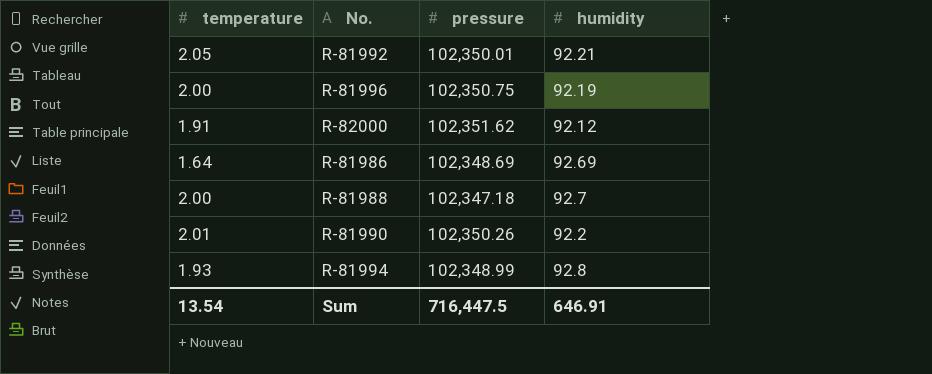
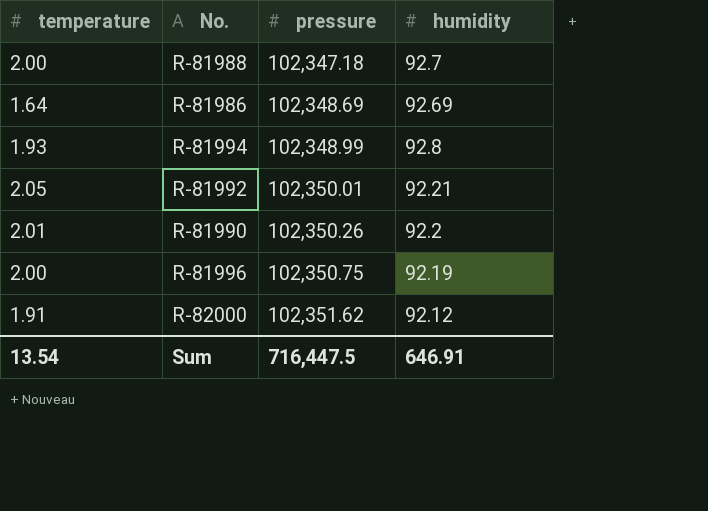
row order: none -> pressure ascending

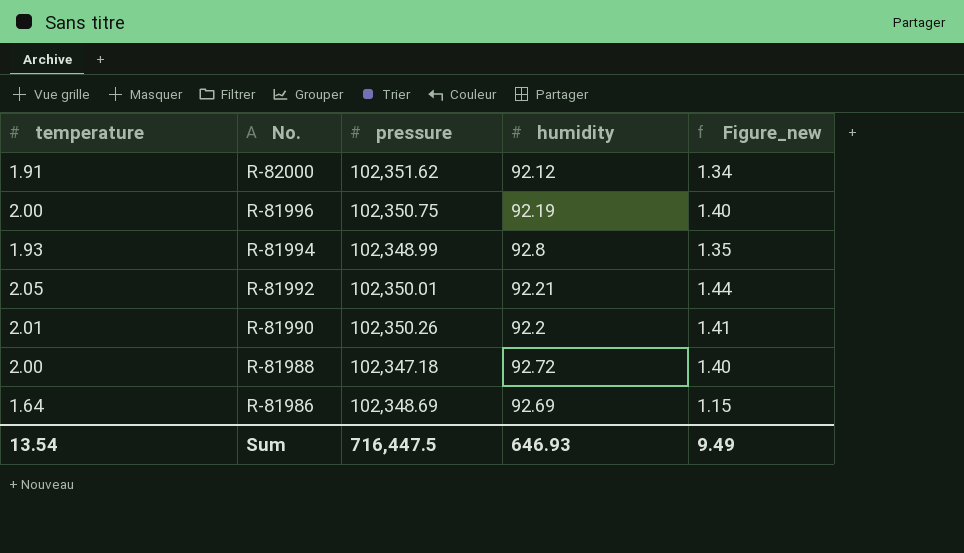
row order: pressure ascending -> No. descending
column Figure_new | formula: none -> [temperature] * 0.7
R-81988 | humidity: 92.7 -> 92.72
Sum | humidity: 646.91 -> 646.93

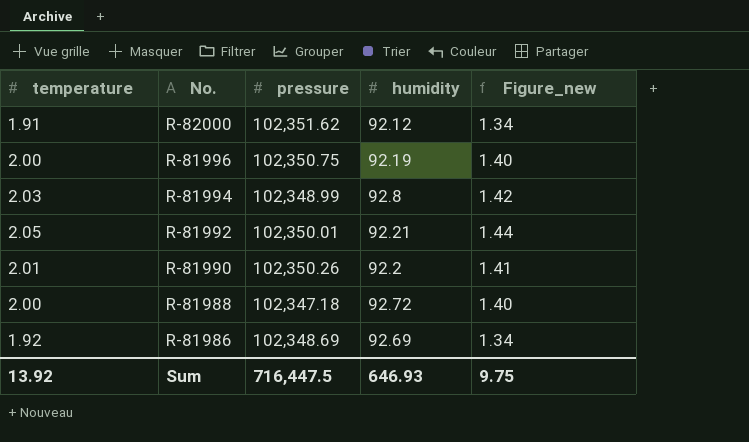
R-81994 | temperature: 1.93 -> 2.03
R-81994 | Figure_new: 1.35 -> 1.42
R-81986 | temperature: 1.64 -> 1.92
R-81986 | Figure_new: 1.15 -> 1.34
Sum | temperature: 13.54 -> 13.92
Sum | Figure_new: 9.49 -> 9.75

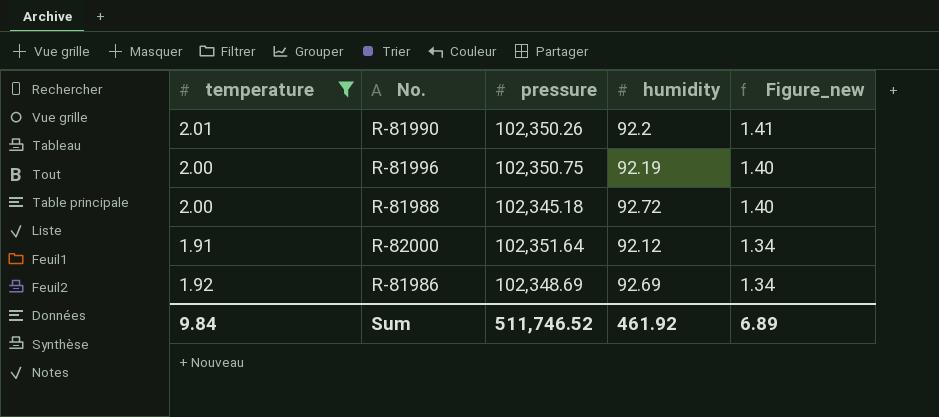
filter: none -> temperature <= 2.01
row order: No. descending -> Figure_new descending
R-81988 | pressure: 102,347.18 -> 102,345.18
R-82000 | pressure: 102,351.62 -> 102,351.64
Sum | temperature: 13.92 -> 9.84
Sum | pressure: 716,447.5 -> 511,746.52
Sum | humidity: 646.93 -> 461.92
Sum | Figure_new: 9.75 -> 6.89

